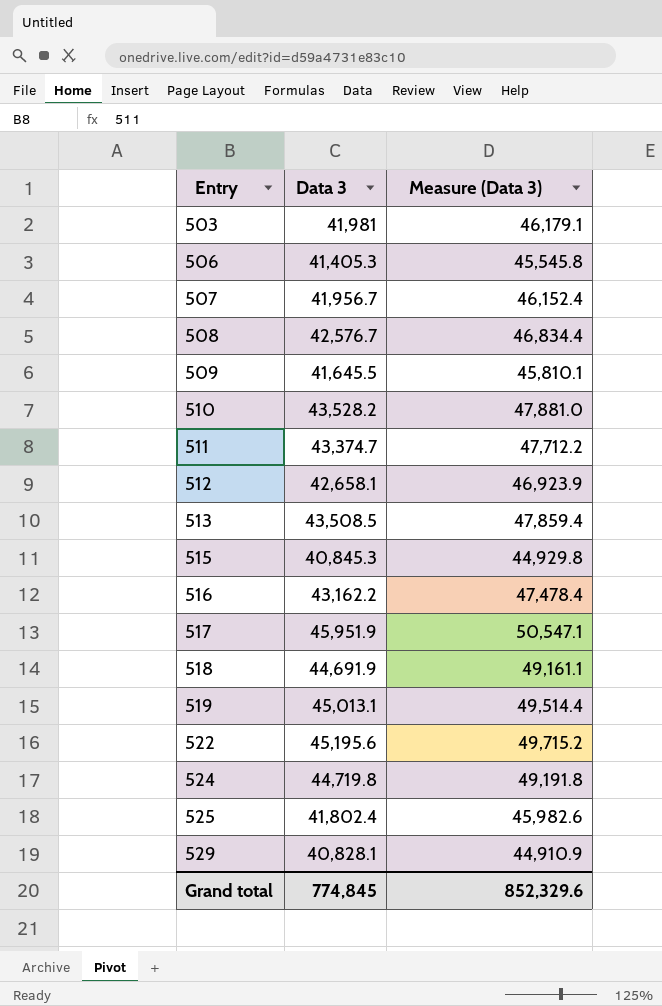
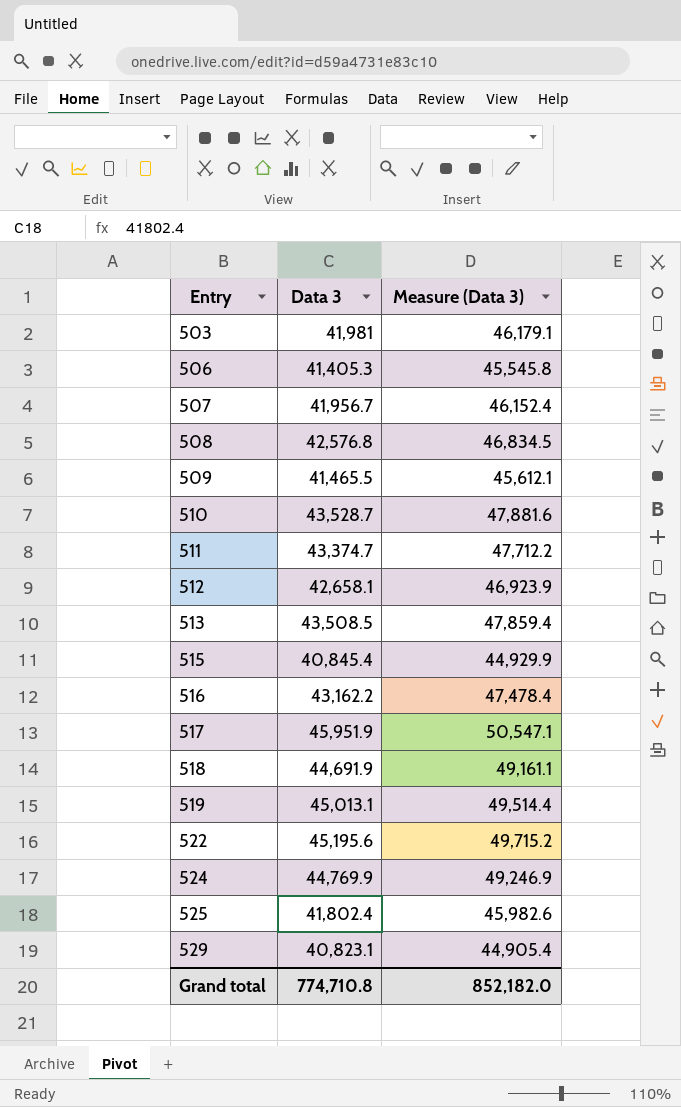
508 | Data 3: 42,576.7 -> 42,576.8
508 | Measure (Data 3): 46,834.4 -> 46,834.5
509 | Data 3: 41,645.5 -> 41,465.5
509 | Measure (Data 3): 45,810.1 -> 45,612.1
510 | Data 3: 43,528.2 -> 43,528.7
510 | Measure (Data 3): 47,881.0 -> 47,881.6
515 | Data 3: 40,845.3 -> 40,845.4
515 | Measure (Data 3): 44,929.8 -> 44,929.9
524 | Data 3: 44,719.8 -> 44,769.9
524 | Measure (Data 3): 49,191.8 -> 49,246.9
529 | Data 3: 40,828.1 -> 40,823.1
529 | Measure (Data 3): 44,910.9 -> 44,905.4
Grand total | Data 3: 774,845 -> 774,710.8
Grand total | Measure (Data 3): 852,329.6 -> 852,182.0

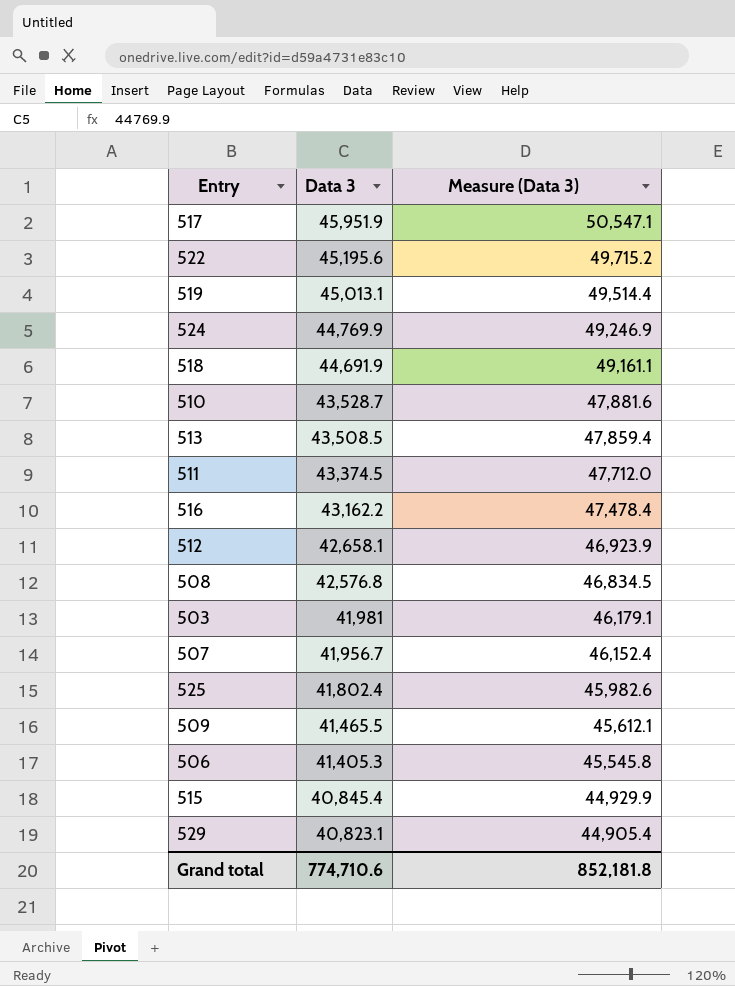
row order: Entry ascending -> Data 3 descending
511 | Data 3: 43,374.7 -> 43,374.5
511 | Measure (Data 3): 47,712.2 -> 47,712.0
Grand total | Data 3: 774,710.8 -> 774,710.6
Grand total | Measure (Data 3): 852,182.0 -> 852,181.8

